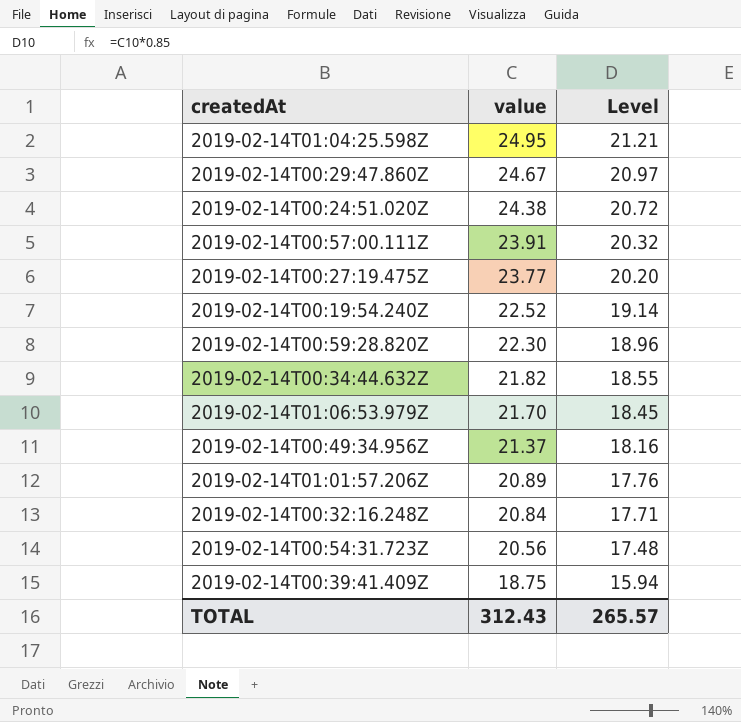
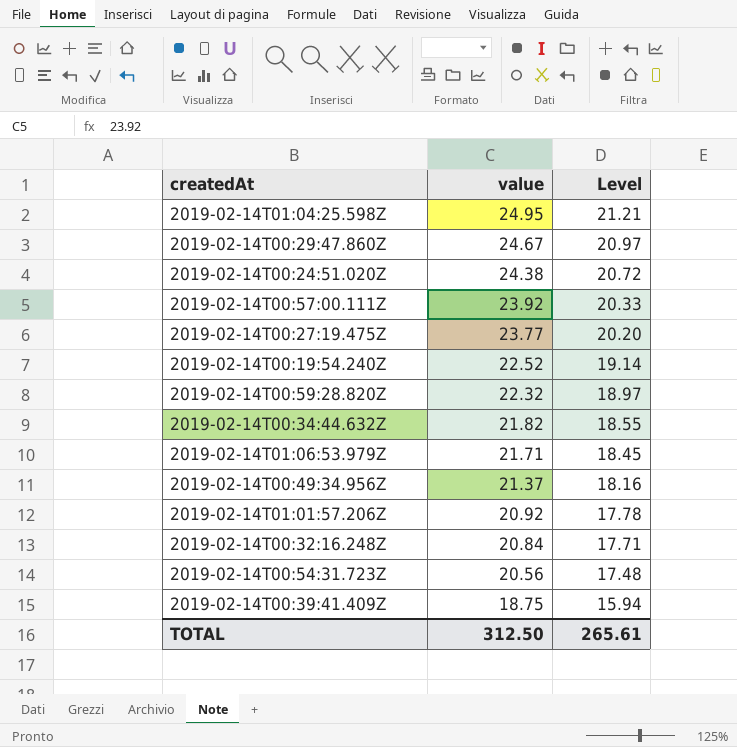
2019-02-14T00:57:00.111Z | value: 23.91 -> 23.92
2019-02-14T00:57:00.111Z | Level: 20.32 -> 20.33
2019-02-14T00:59:28.820Z | value: 22.30 -> 22.32
2019-02-14T00:59:28.820Z | Level: 18.96 -> 18.97
2019-02-14T01:06:53.979Z | value: 21.70 -> 21.71
2019-02-14T01:01:57.206Z | value: 20.89 -> 20.92
2019-02-14T01:01:57.206Z | Level: 17.76 -> 17.78
TOTAL | value: 312.43 -> 312.50
TOTAL | Level: 265.57 -> 265.61

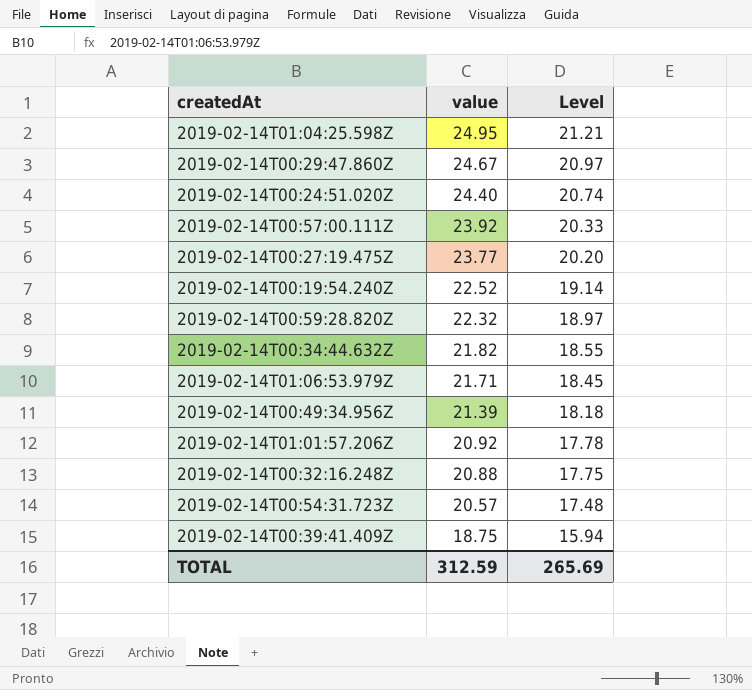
2019-02-14T00:24:51.020Z | value: 24.38 -> 24.40
2019-02-14T00:24:51.020Z | Level: 20.72 -> 20.74
2019-02-14T00:49:34.956Z | value: 21.37 -> 21.39
2019-02-14T00:49:34.956Z | Level: 18.16 -> 18.18
2019-02-14T00:32:16.248Z | value: 20.84 -> 20.88
2019-02-14T00:32:16.248Z | Level: 17.71 -> 17.75
2019-02-14T00:54:31.723Z | value: 20.56 -> 20.57
TOTAL | value: 312.50 -> 312.59
TOTAL | Level: 265.61 -> 265.69

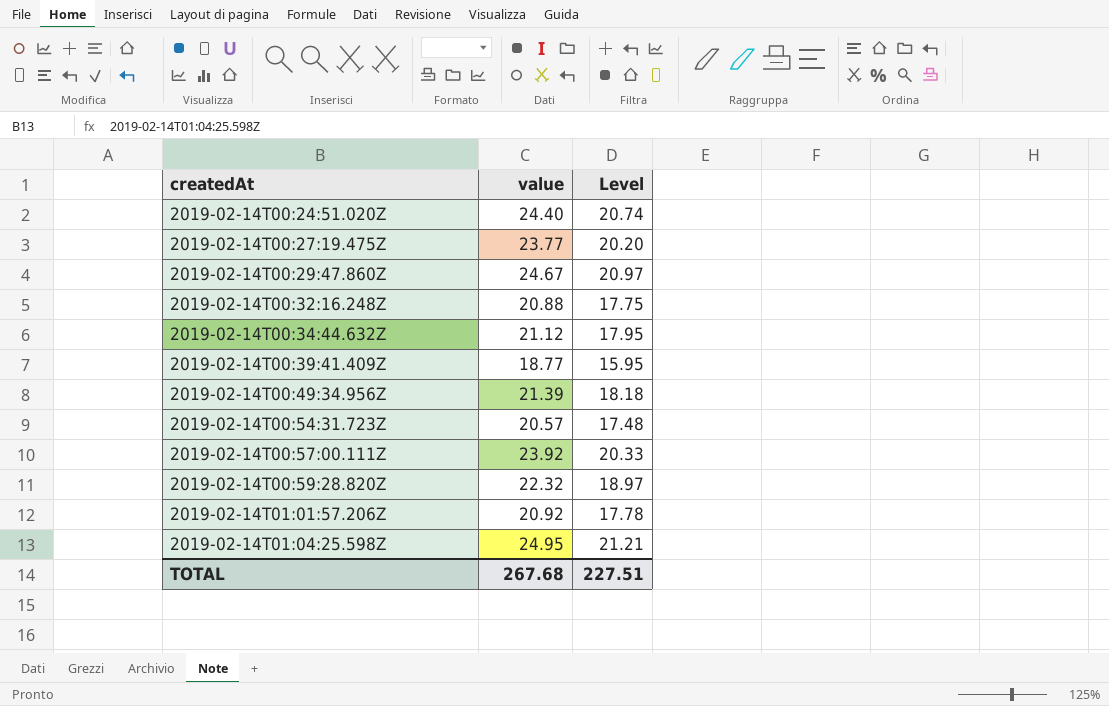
row order: value descending -> createdAt ascending
row 2019-02-14T00:19:54.240Z: 22.52 | 19.14 -> none
row 2019-02-14T01:06:53.979Z: 21.71 | 18.45 -> none
2019-02-14T00:34:44.632Z | value: 21.82 -> 21.12
2019-02-14T00:34:44.632Z | Level: 18.55 -> 17.95
2019-02-14T00:39:41.409Z | value: 18.75 -> 18.77
2019-02-14T00:39:41.409Z | Level: 15.94 -> 15.95
TOTAL | value: 312.59 -> 267.68
TOTAL | Level: 265.69 -> 227.51

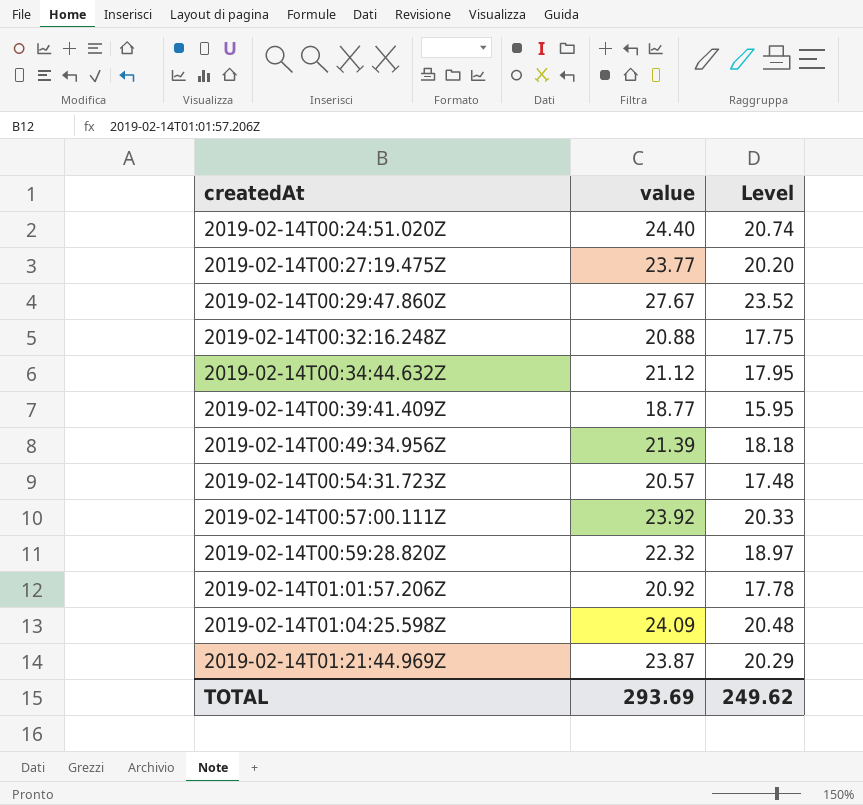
2019-02-14T00:29:47.860Z | value: 24.67 -> 27.67
2019-02-14T00:29:47.860Z | Level: 20.97 -> 23.52
2019-02-14T01:04:25.598Z | value: 24.95 -> 24.09
2019-02-14T01:04:25.598Z | Level: 21.21 -> 20.48
row 2019-02-14T01:21:44.969Z: none -> 23.87 | 20.29
TOTAL | value: 267.68 -> 293.69
TOTAL | Level: 227.51 -> 249.62

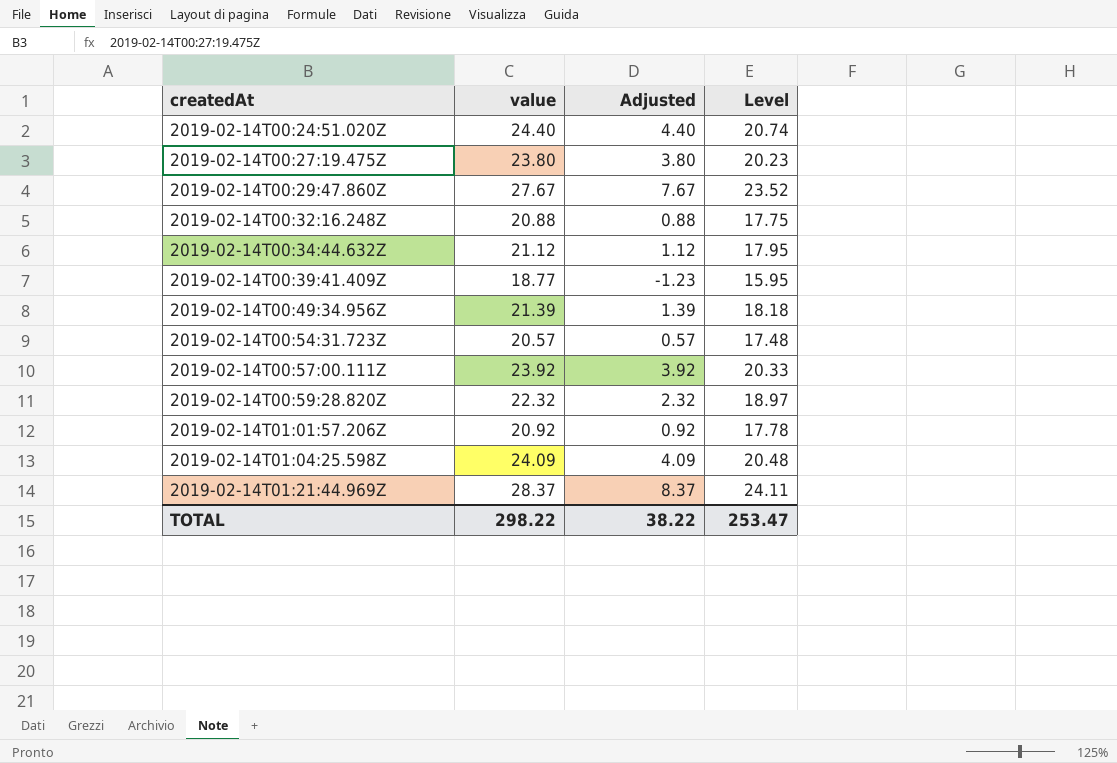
column Adjusted | formula: none -> [value] - 20
2019-02-14T00:27:19.475Z | value: 23.77 -> 23.80
2019-02-14T00:27:19.475Z | Level: 20.20 -> 20.23
2019-02-14T01:21:44.969Z | value: 23.87 -> 28.37
2019-02-14T01:21:44.969Z | Level: 20.29 -> 24.11
TOTAL | value: 293.69 -> 298.22
TOTAL | Level: 249.62 -> 253.47

